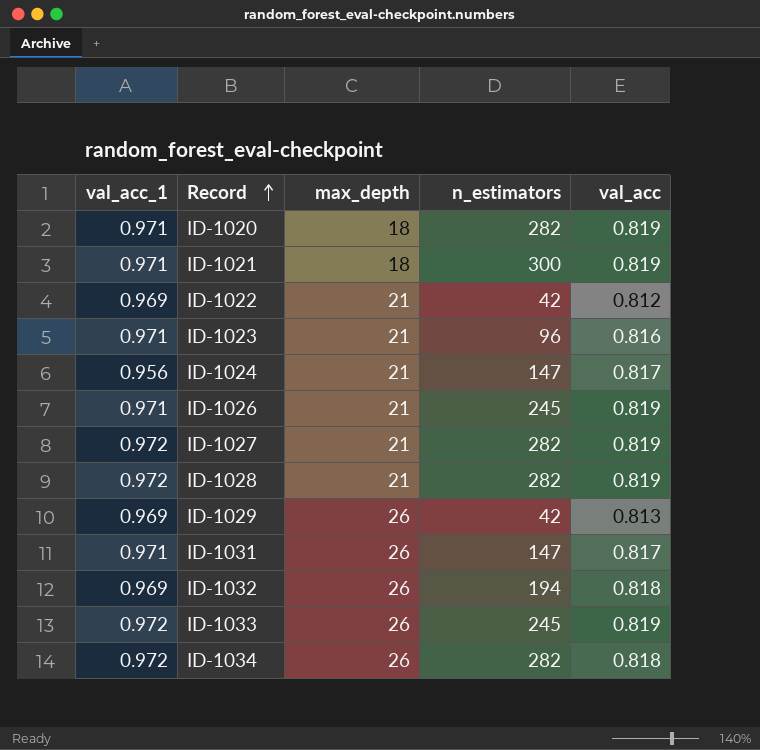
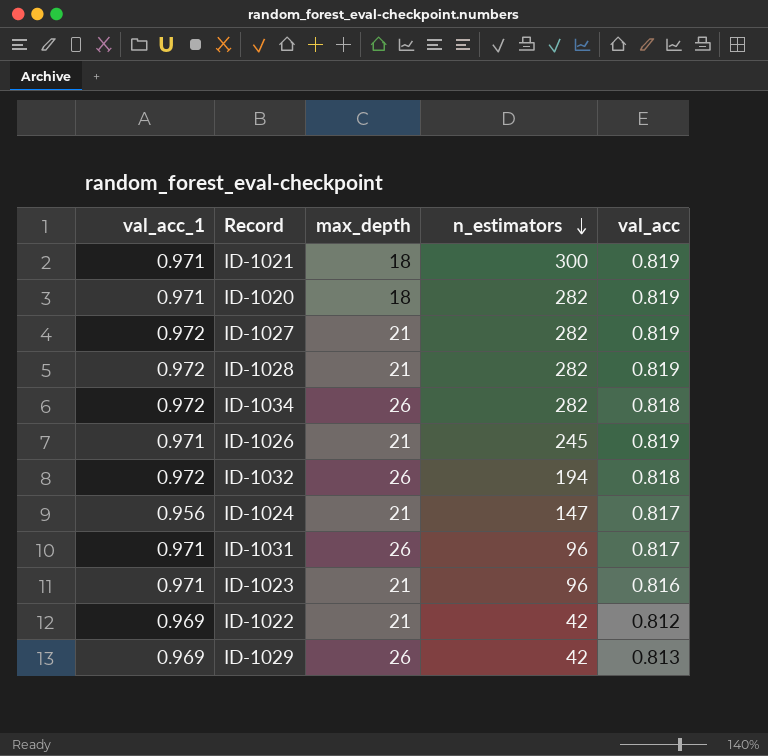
row order: Record ascending -> n_estimators descending
row ID-1033: 0.972 | 26 | 245 | 0.819 -> none
ID-1032 | val_acc_1: 0.969 -> 0.972
ID-1031 | n_estimators: 147 -> 96

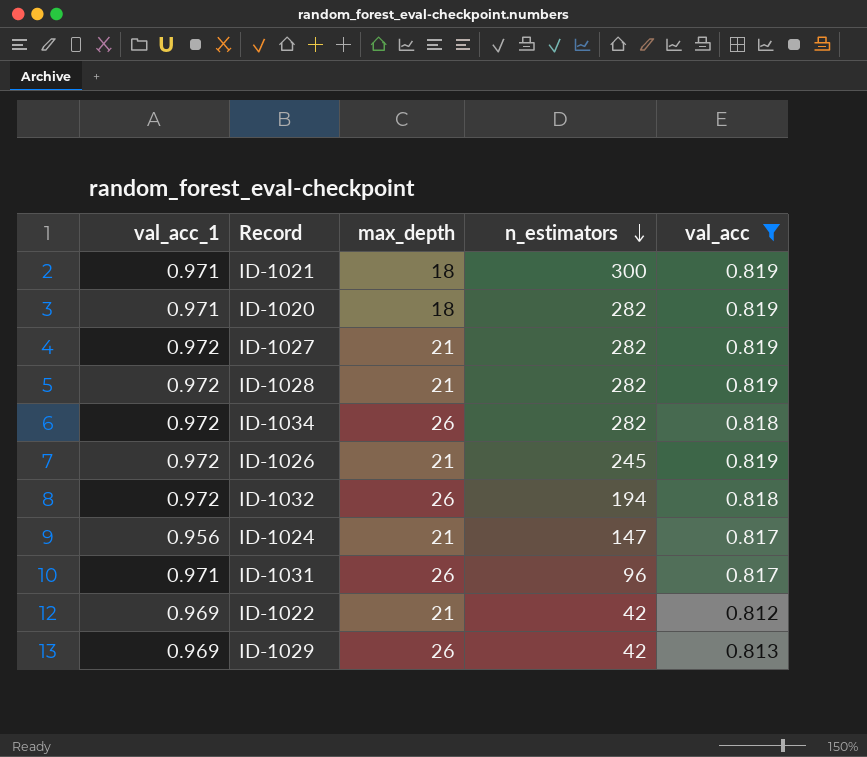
filter: none -> val_acc != 0.816
ID-1026 | val_acc_1: 0.971 -> 0.972

